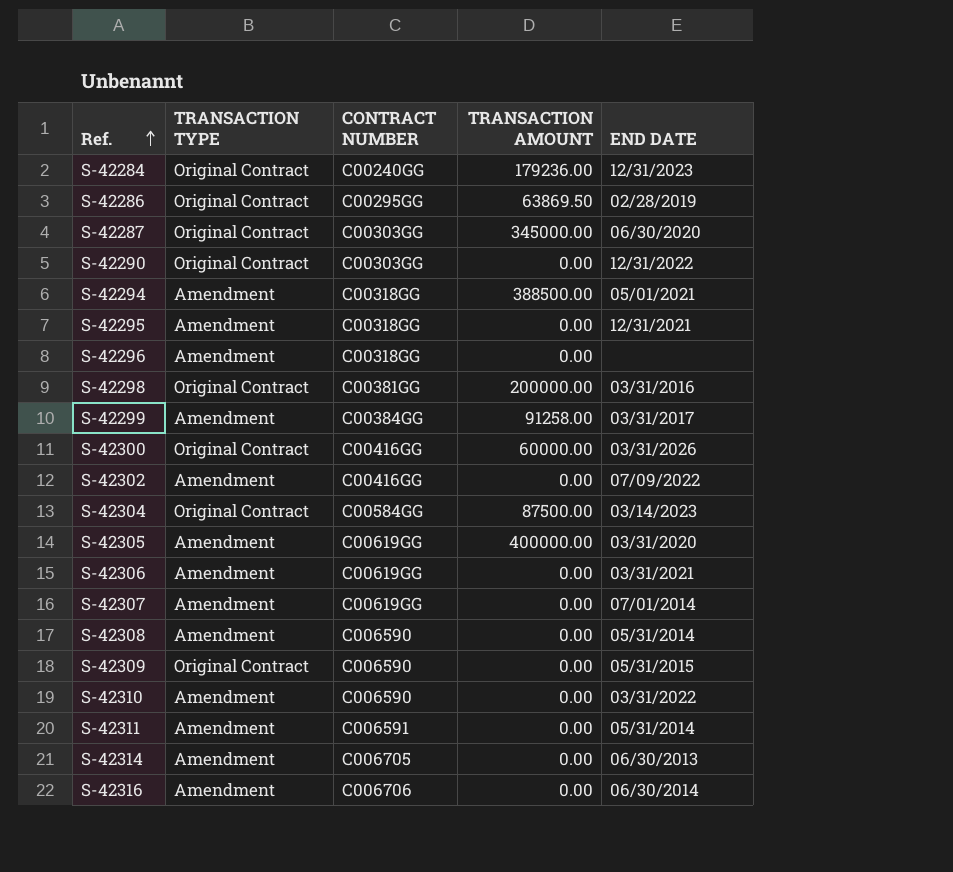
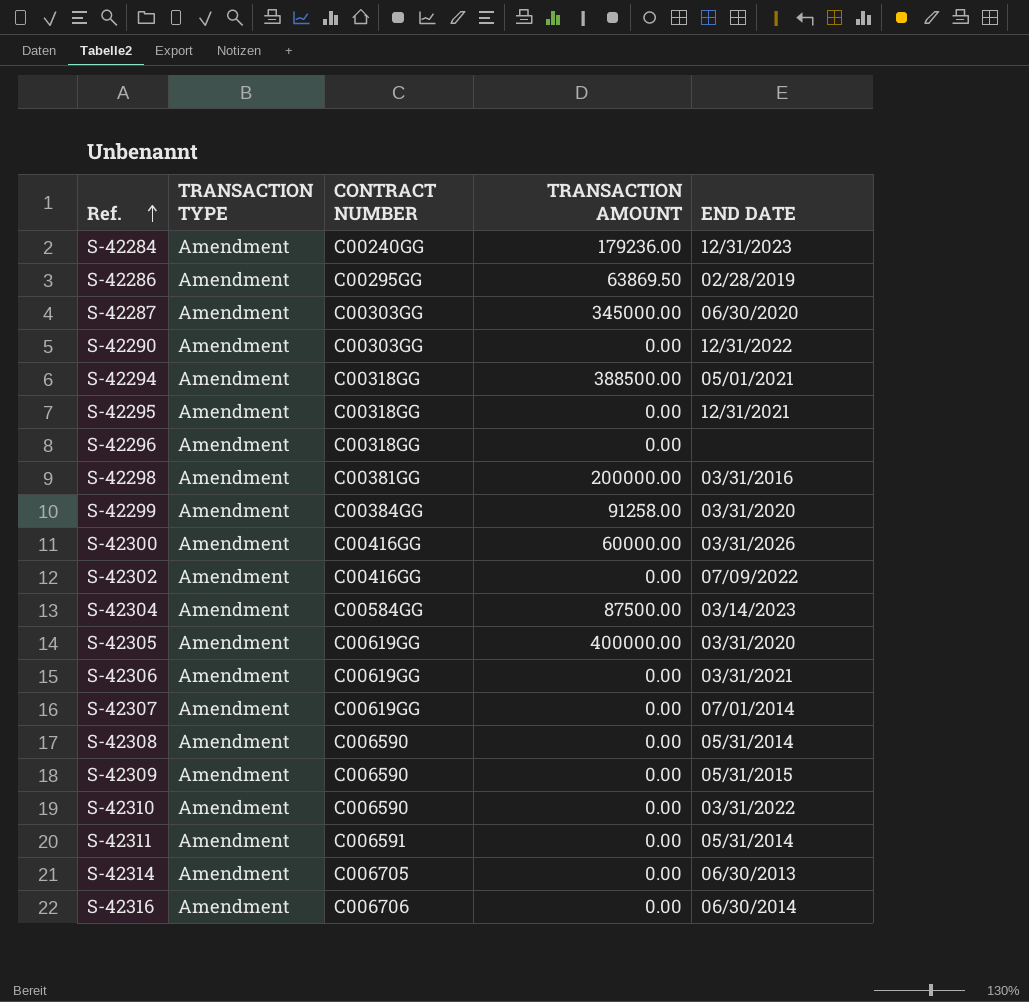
S-42284 | TRANSACTION TYPE: Original Contract -> Amendment
S-42286 | TRANSACTION TYPE: Original Contract -> Amendment
S-42287 | TRANSACTION TYPE: Original Contract -> Amendment
S-42290 | TRANSACTION TYPE: Original Contract -> Amendment
S-42298 | TRANSACTION TYPE: Original Contract -> Amendment
S-42299 | END DATE: 03/31/2017 -> 03/31/2020
S-42300 | TRANSACTION TYPE: Original Contract -> Amendment
S-42304 | TRANSACTION TYPE: Original Contract -> Amendment
S-42309 | TRANSACTION TYPE: Original Contract -> Amendment

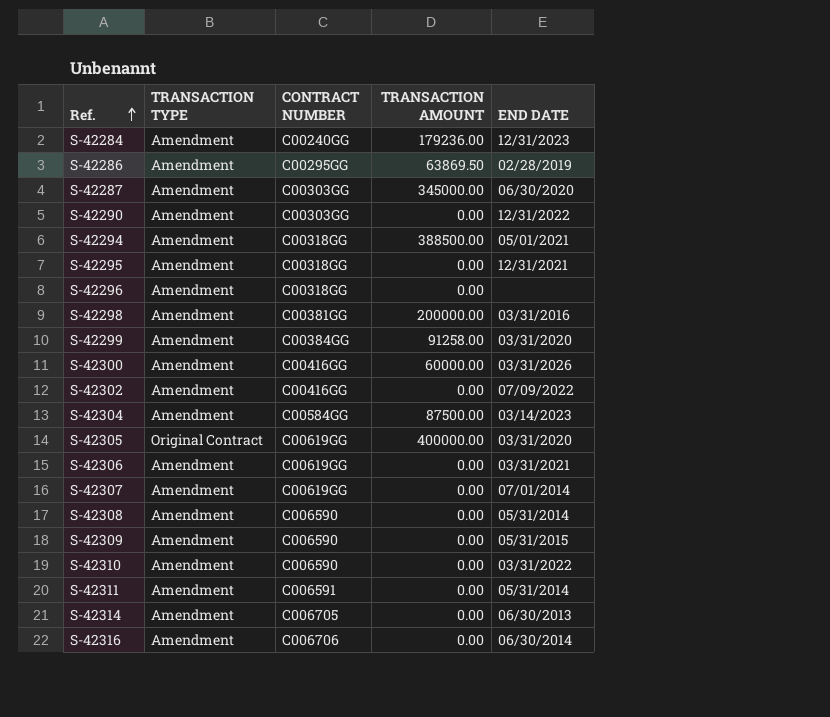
S-42305 | TRANSACTION TYPE: Amendment -> Original Contract

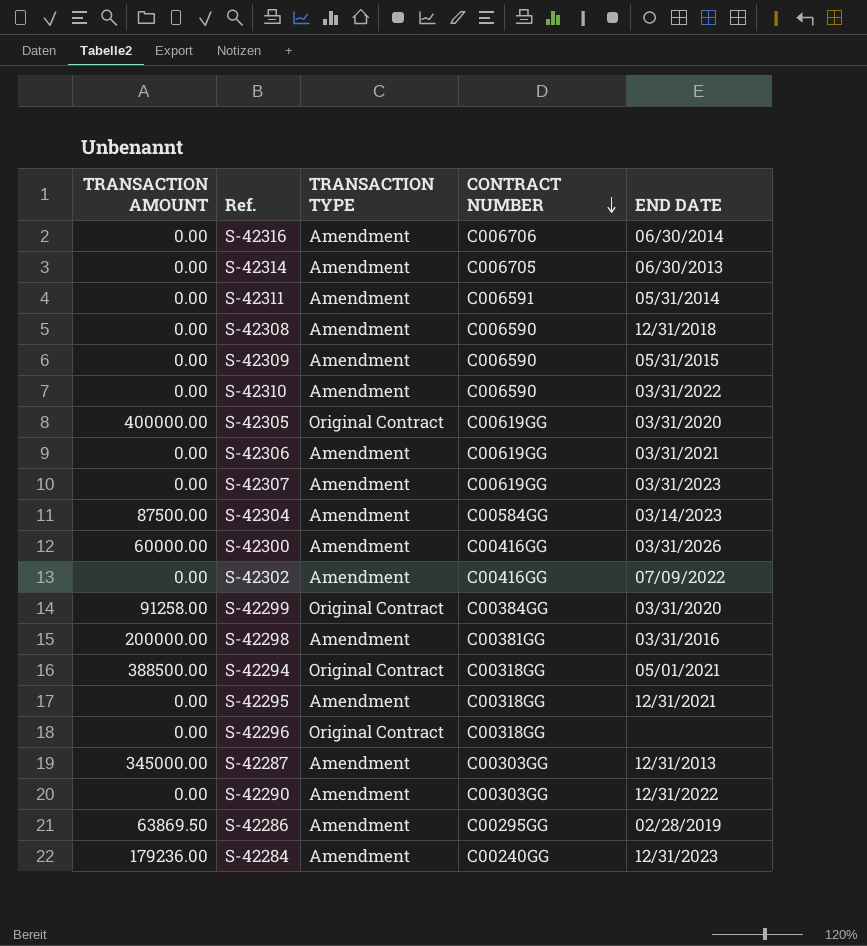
row order: Ref. ascending -> CONTRACT NUMBER descending
column TRANSACTION AMOUNT | position: 4 -> 1
S-42308 | END DATE: 05/31/2014 -> 12/31/2018
S-42307 | END DATE: 07/01/2014 -> 03/31/2023
S-42299 | TRANSACTION TYPE: Amendment -> Original Contract
S-42294 | TRANSACTION TYPE: Amendment -> Original Contract
S-42296 | TRANSACTION TYPE: Amendment -> Original Contract
S-42287 | END DATE: 06/30/2020 -> 12/31/2013

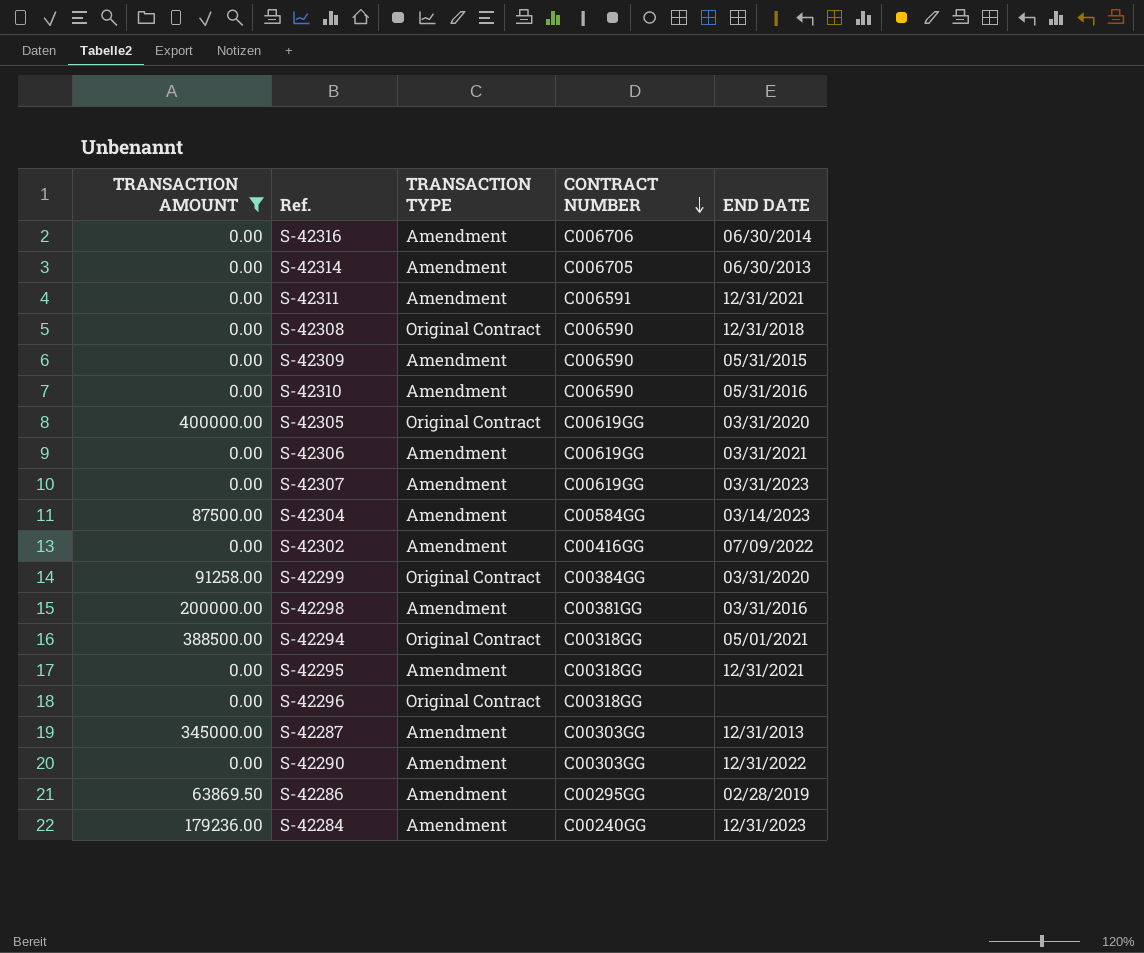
filter: none -> TRANSACTION AMOUNT != 60000.00
S-42311 | END DATE: 05/31/2014 -> 12/31/2021
S-42308 | TRANSACTION TYPE: Amendment -> Original Contract
S-42310 | END DATE: 03/31/2022 -> 05/31/2016

